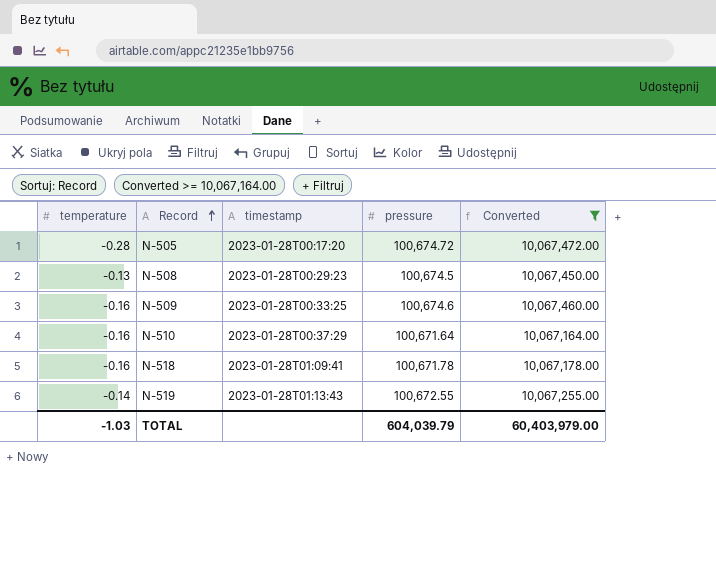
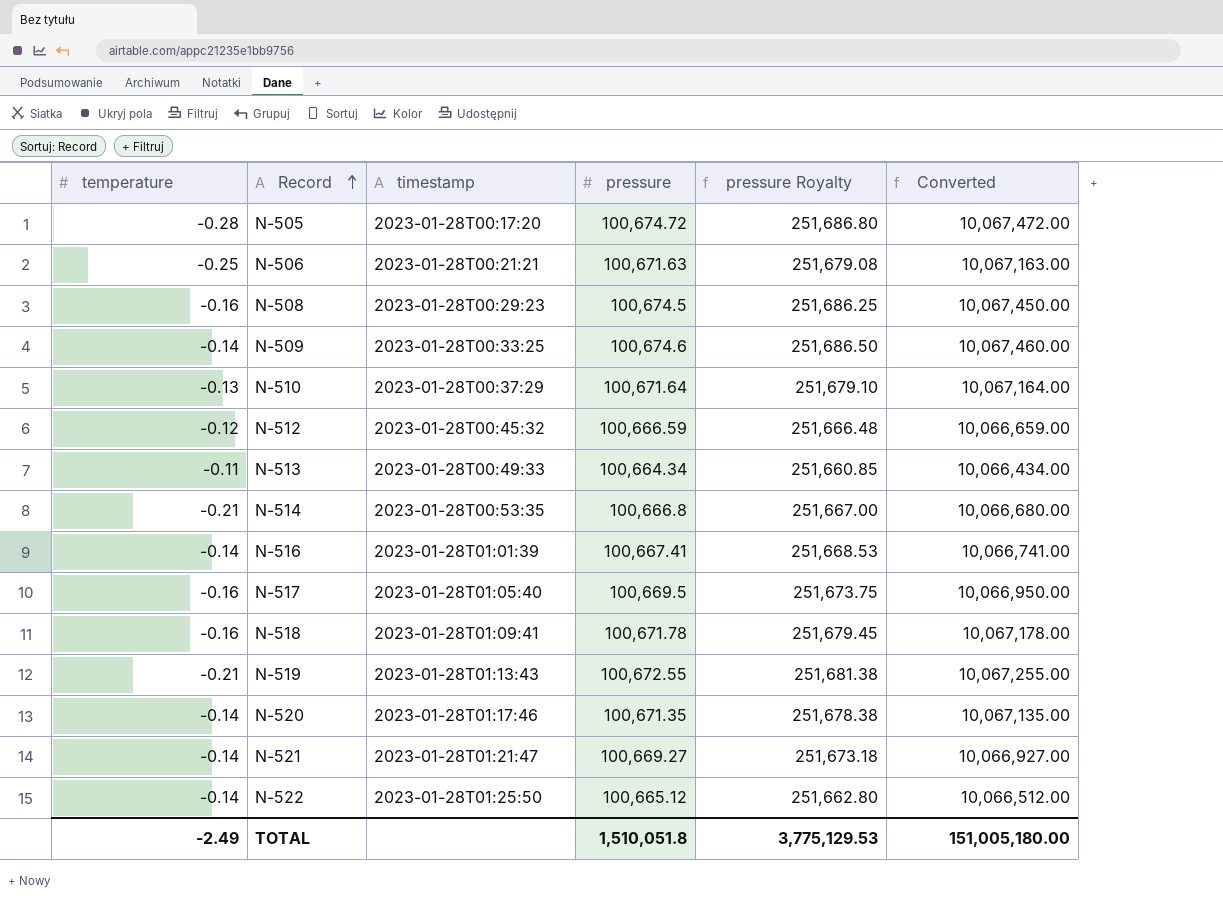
filter: Converted >= 10,067,164.00 -> none
column pressure Royalty | formula: none -> [pressure] * 2.5
N-508 | temperature: -0.13 -> -0.16
N-509 | temperature: -0.16 -> -0.14
N-510 | temperature: -0.16 -> -0.13
N-519 | temperature: -0.14 -> -0.21
TOTAL | temperature: -1.03 -> -2.49
TOTAL | pressure: 604,039.79 -> 1,510,051.8
TOTAL | Converted: 60,403,979.00 -> 151,005,180.00

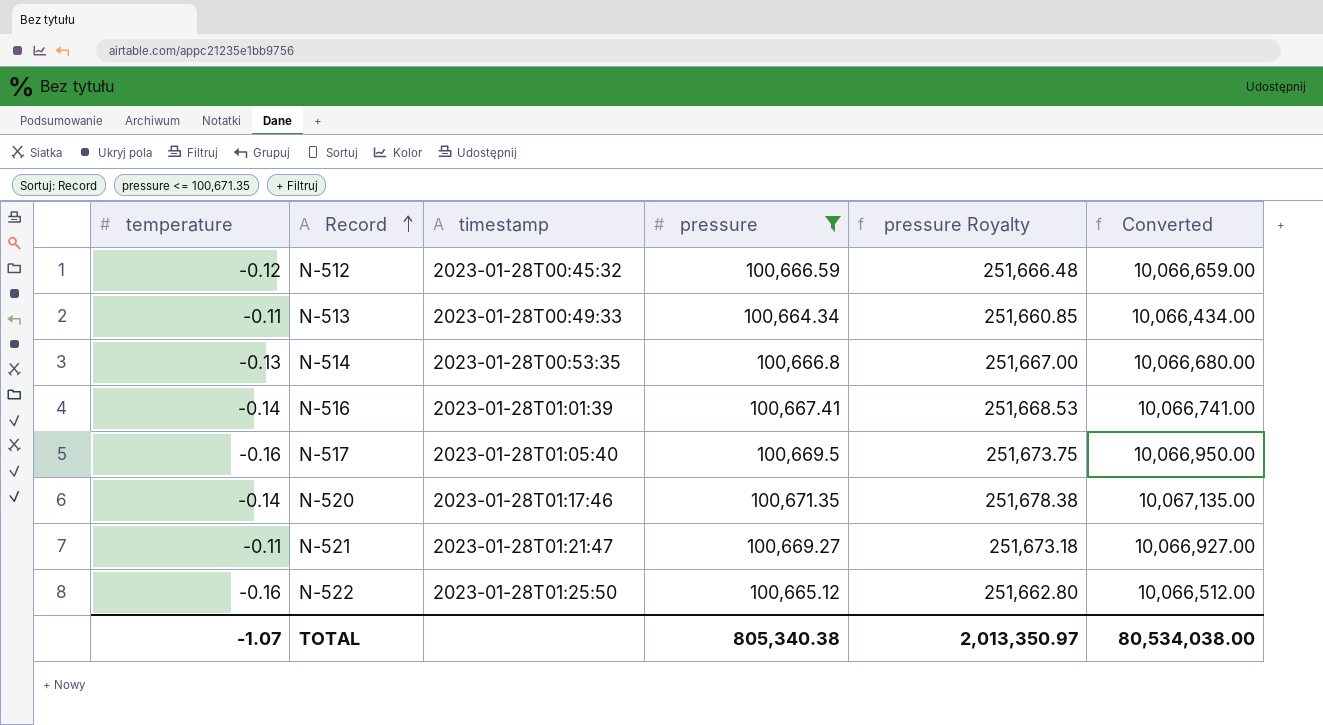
filter: none -> pressure <= 100,671.35
N-514 | temperature: -0.21 -> -0.13
N-521 | temperature: -0.14 -> -0.11
N-522 | temperature: -0.14 -> -0.16
TOTAL | temperature: -2.49 -> -1.07
TOTAL | pressure: 1,510,051.8 -> 805,340.38
TOTAL | pressure Royalty: 3,775,129.53 -> 2,013,350.97
TOTAL | Converted: 151,005,180.00 -> 80,534,038.00

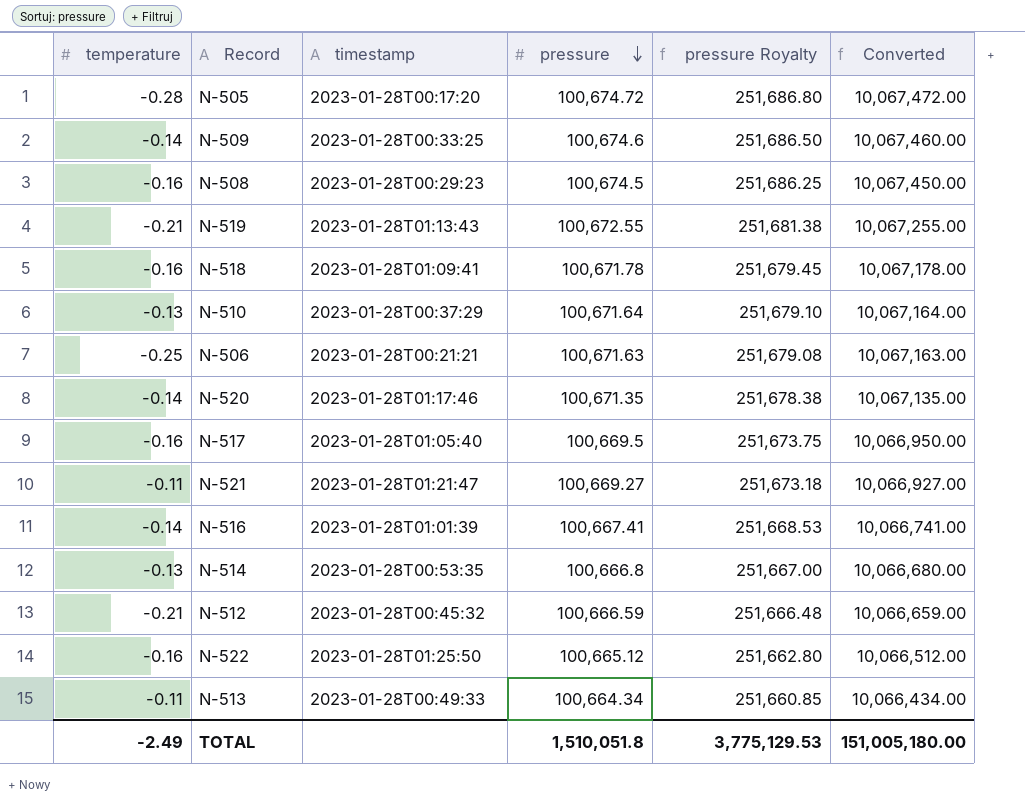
filter: pressure <= 100,671.35 -> none
row order: Record ascending -> pressure descending
N-512 | temperature: -0.12 -> -0.21
TOTAL | temperature: -1.07 -> -2.49
TOTAL | pressure: 805,340.38 -> 1,510,051.8
TOTAL | pressure Royalty: 2,013,350.97 -> 3,775,129.53
TOTAL | Converted: 80,534,038.00 -> 151,005,180.00

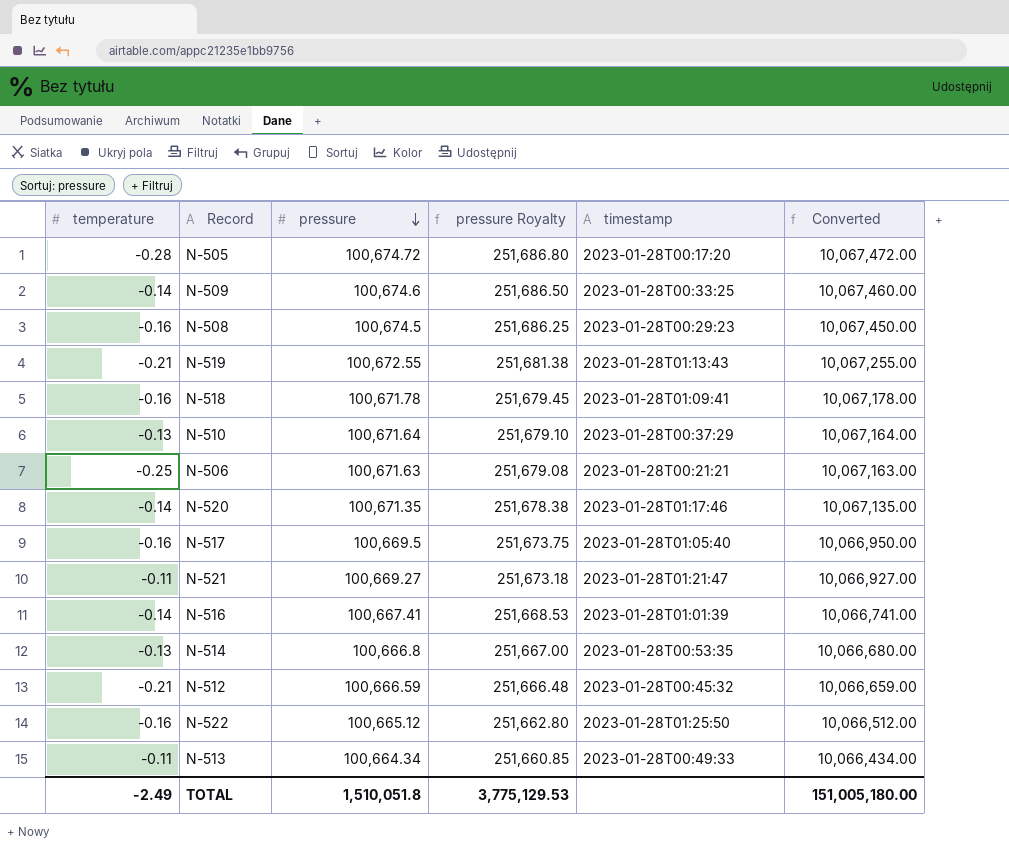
column timestamp | position: 3 -> 5

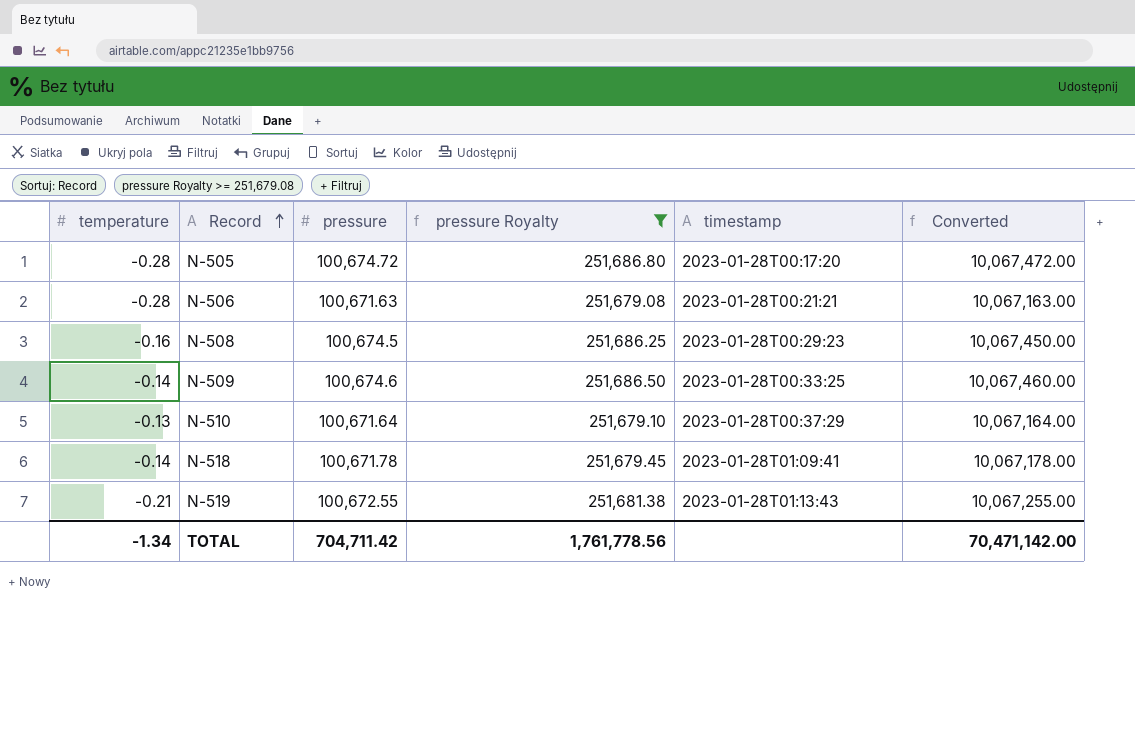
filter: none -> pressure Royalty >= 251,679.08
row order: pressure descending -> Record ascending
N-506 | temperature: -0.25 -> -0.28
N-518 | temperature: -0.16 -> -0.14
TOTAL | temperature: -2.49 -> -1.34
TOTAL | pressure: 1,510,051.8 -> 704,711.42
TOTAL | pressure Royalty: 3,775,129.53 -> 1,761,778.56
TOTAL | Converted: 151,005,180.00 -> 70,471,142.00

